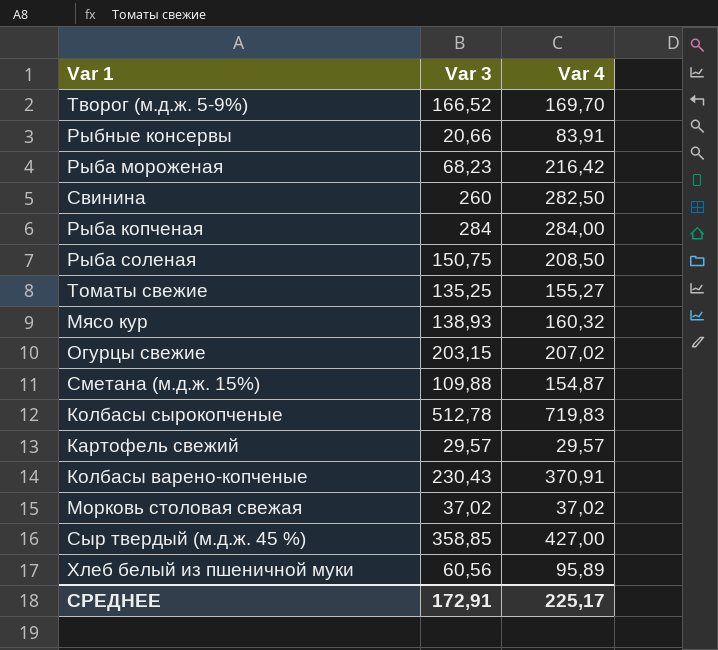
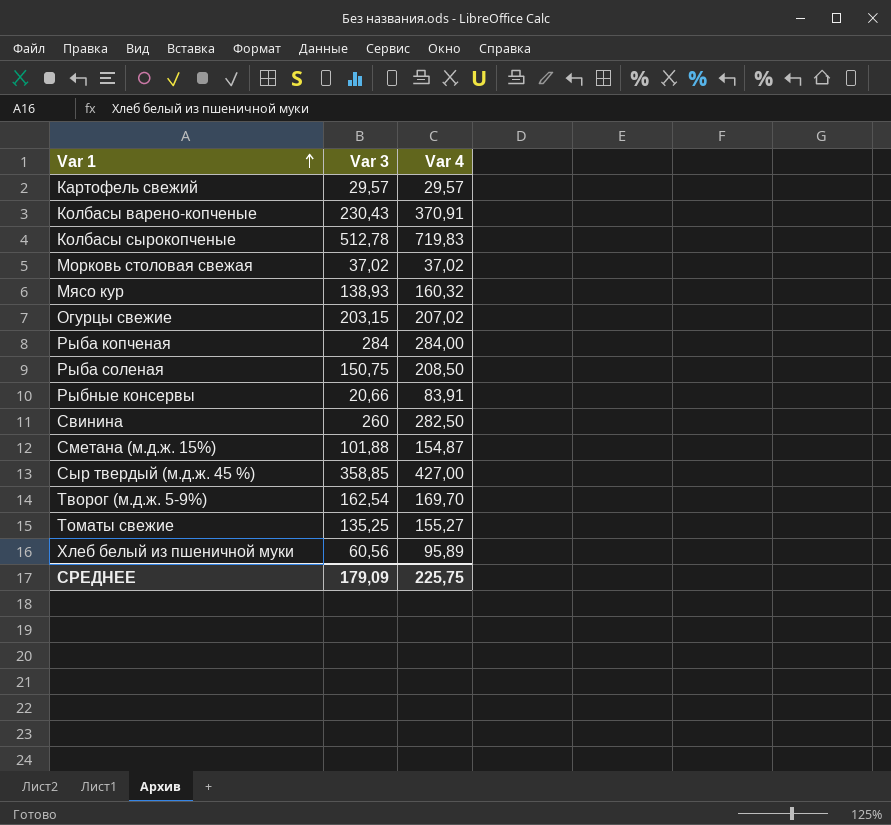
row order: none -> Var 1 ascending
row Рыба мороженая: 68,23 | 216,42 -> none
Сметана (м.д.ж. 15%) | Var 3: 109,88 -> 101,88
Творог (м.д.ж. 5-9%) | Var 3: 166,52 -> 162,54
СРЕДНЕЕ | Var 3: 172,91 -> 179,09
СРЕДНЕЕ | Var 4: 225,17 -> 225,75

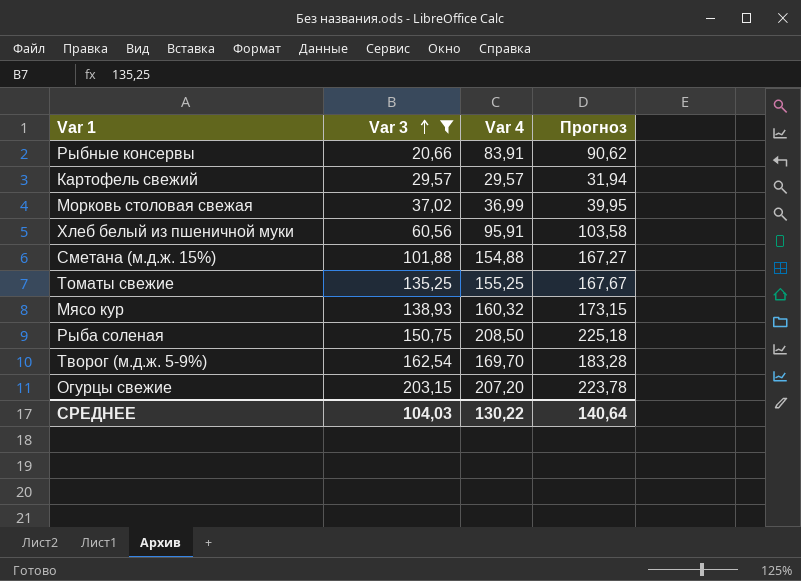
filter: none -> Var 3 <= 203,15
row order: Var 1 ascending -> Var 3 ascending
column Прогноз | formula: none -> [Var 4] * 1,08
Морковь столовая свежая | Var 4: 37,02 -> 36,99
Хлеб белый из пшеничной муки | Var 4: 95,89 -> 95,91
Сметана (м.д.ж. 15%) | Var 4: 154,87 -> 154,88
Томаты свежие | Var 4: 155,27 -> 155,25
Огурцы свежие | Var 4: 207,02 -> 207,20
СРЕДНЕЕ | Var 3: 179,09 -> 104,03
СРЕДНЕЕ | Var 4: 225,75 -> 130,22

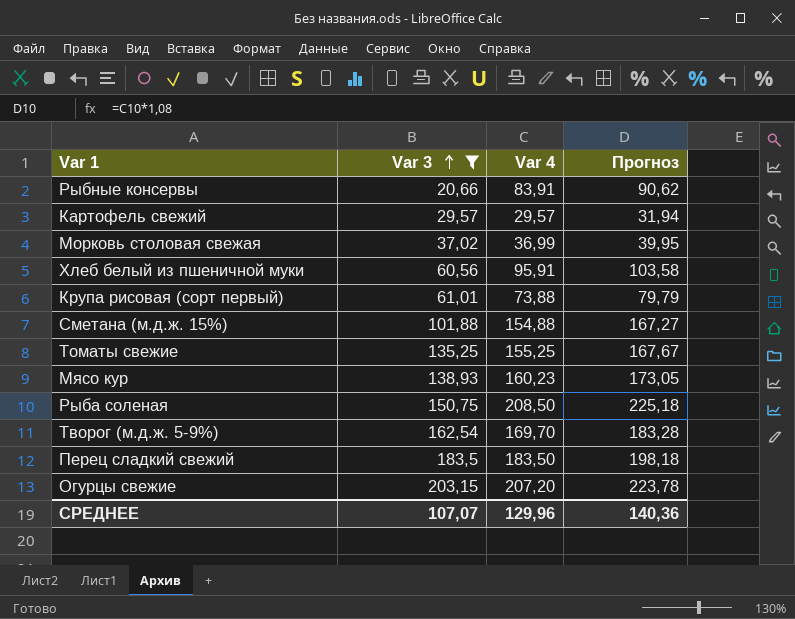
row Крупа рисовая (сорт первый): none -> 61,01 | 73,88 | 79,79
Мясо кур | Var 4: 160,32 -> 160,23
Мясо кур | Прогноз: 173,15 -> 173,05
row Перец сладкий свежий: none -> 183,5 | 183,50 | 198,18
СРЕДНЕЕ | Var 3: 104,03 -> 107,07
СРЕДНЕЕ | Var 4: 130,22 -> 129,96
СРЕДНЕЕ | Прогноз: 140,64 -> 140,36

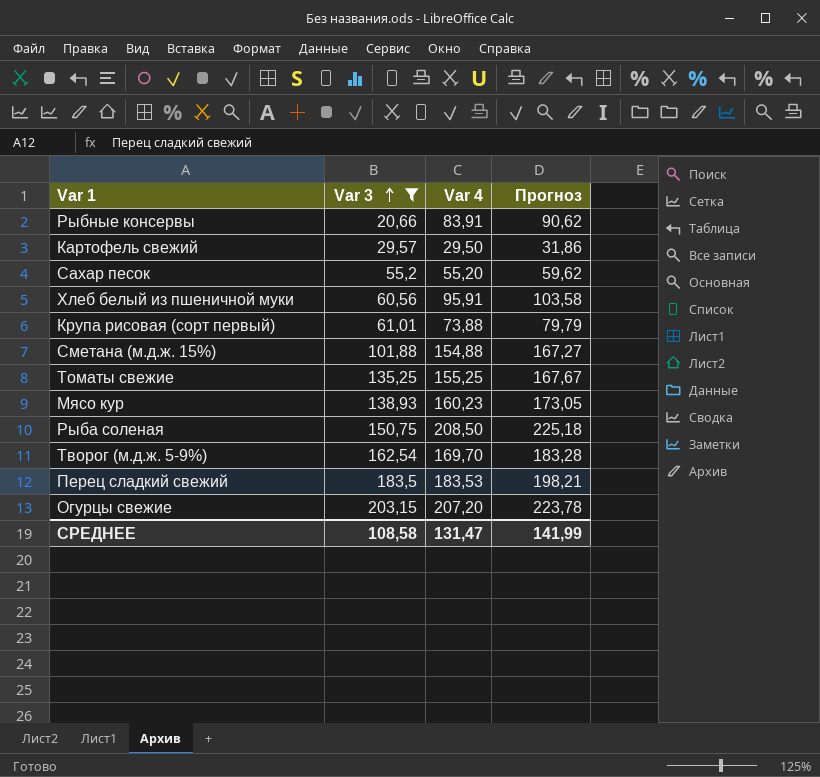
row Морковь столовая свежая: 37,02 | 36,99 | 39,95 -> none
Картофель свежий | Var 4: 29,57 -> 29,50
Картофель свежий | Прогноз: 31,94 -> 31,86
row Сахар песок: none -> 55,2 | 55,20 | 59,62
Перец сладкий свежий | Var 4: 183,50 -> 183,53
Перец сладкий свежий | Прогноз: 198,18 -> 198,21
СРЕДНЕЕ | Var 3: 107,07 -> 108,58
СРЕДНЕЕ | Var 4: 129,96 -> 131,47
СРЕДНЕЕ | Прогноз: 140,36 -> 141,99

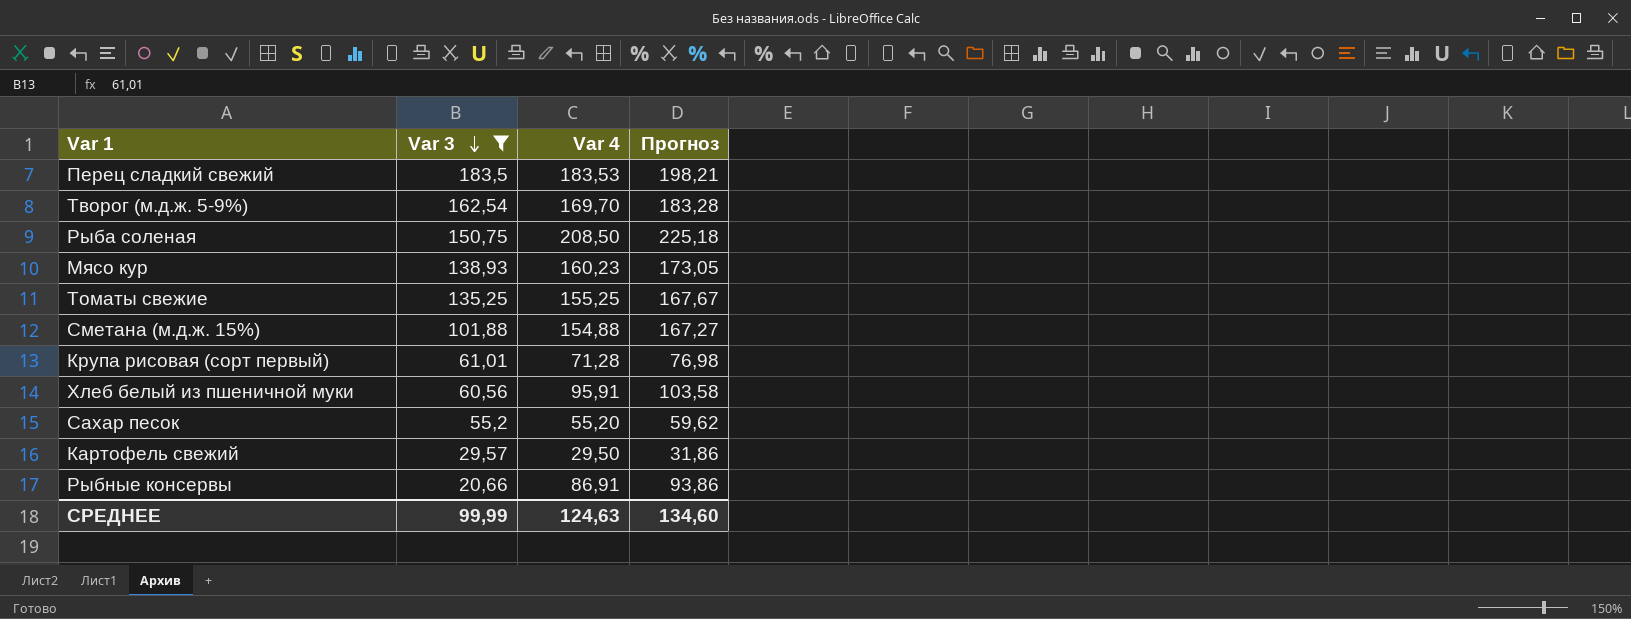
row order: Var 3 ascending -> Var 3 descending
row Огурцы свежие: 203,15 | 207,20 | 223,78 -> none
Крупа рисовая (сорт первый) | Var 4: 73,88 -> 71,28
Крупа рисовая (сорт первый) | Прогноз: 79,79 -> 76,98
Рыбные консервы | Var 4: 83,91 -> 86,91
Рыбные консервы | Прогноз: 90,62 -> 93,86
СРЕДНЕЕ | Var 3: 108,58 -> 99,99
СРЕДНЕЕ | Var 4: 131,47 -> 124,63
СРЕДНЕЕ | Прогноз: 141,99 -> 134,60

